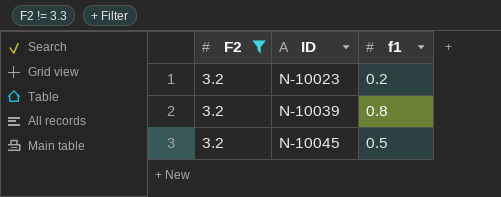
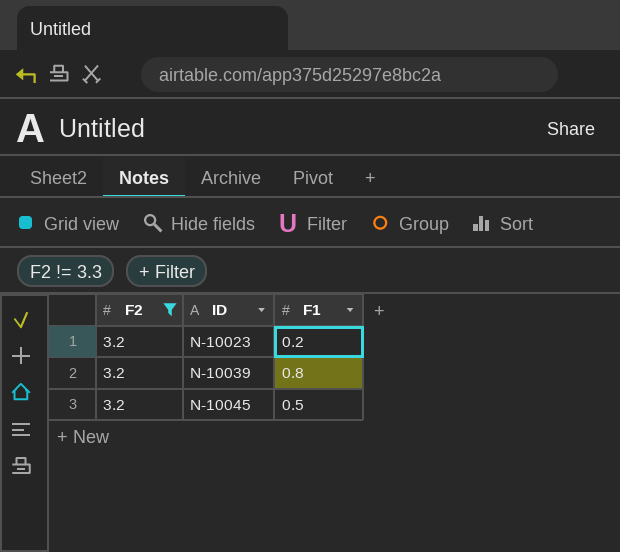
column name: f1 -> F1

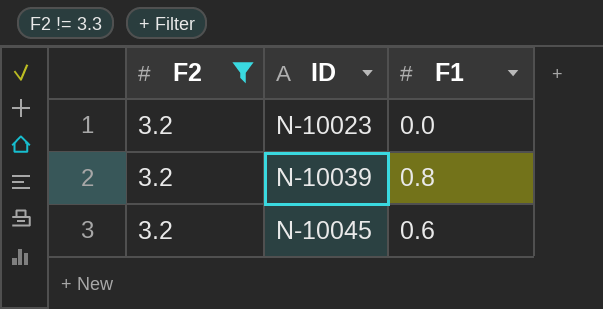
N-10023 | F1: 0.2 -> 0.0
N-10045 | F1: 0.5 -> 0.6

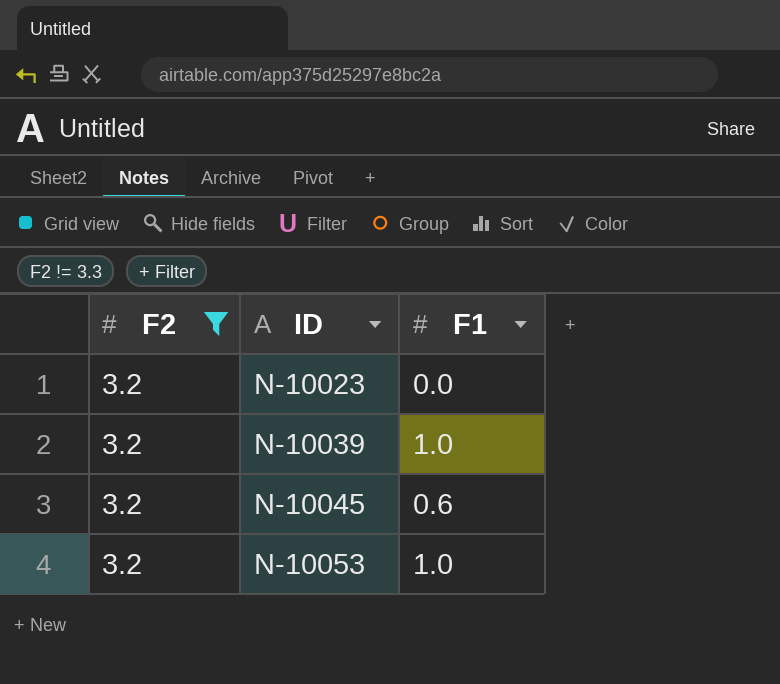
N-10039 | F1: 0.8 -> 1.0
row N-10053: none -> 3.2 | 1.0

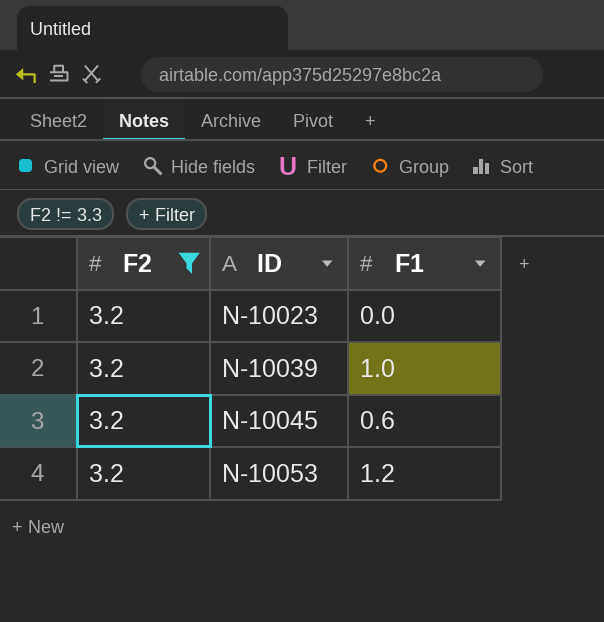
N-10053 | F1: 1.0 -> 1.2

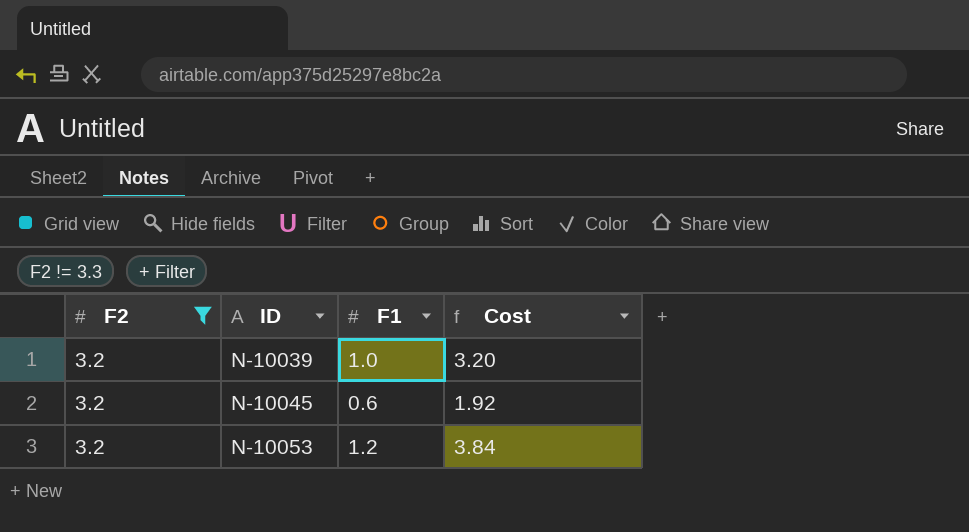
column Cost | formula: none -> [F2] * [F1]
row N-10023: 3.2 | 0.0 -> none

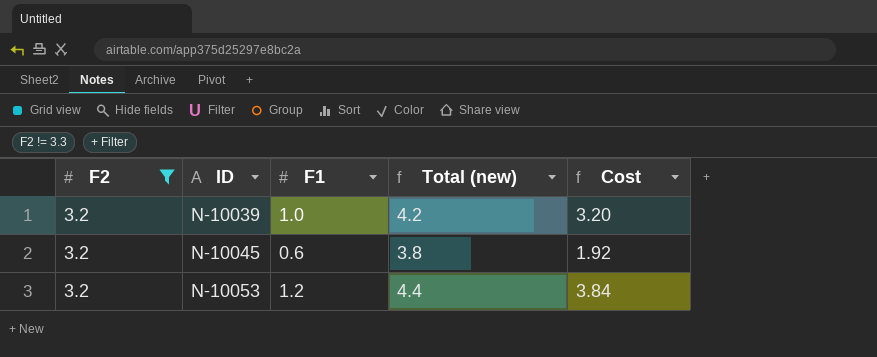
column Total (new) | formula: none -> [F2] + [F1]

